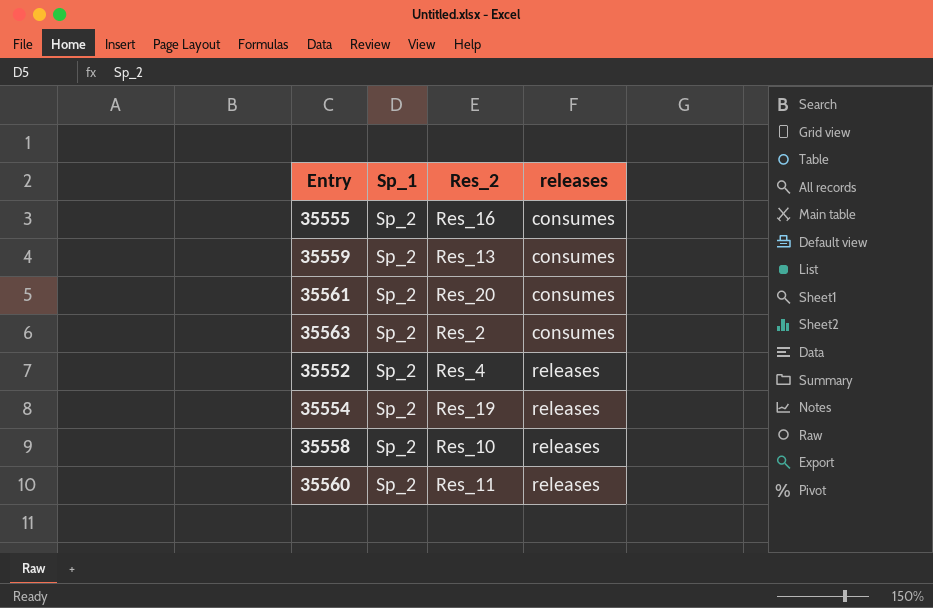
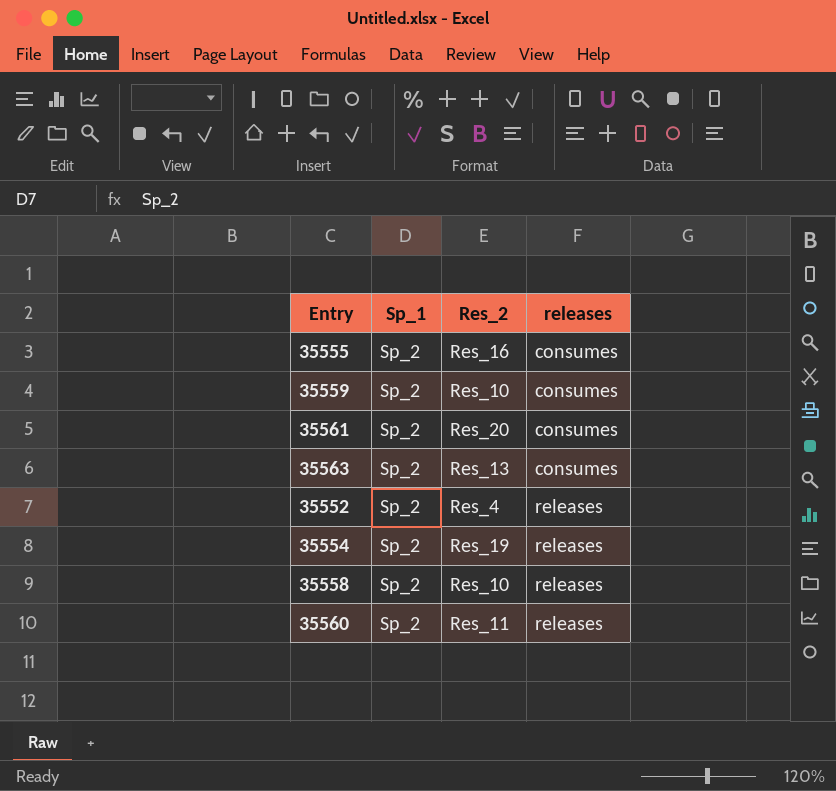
35559 | Res_2: Res_13 -> Res_10
35563 | Res_2: Res_2 -> Res_13

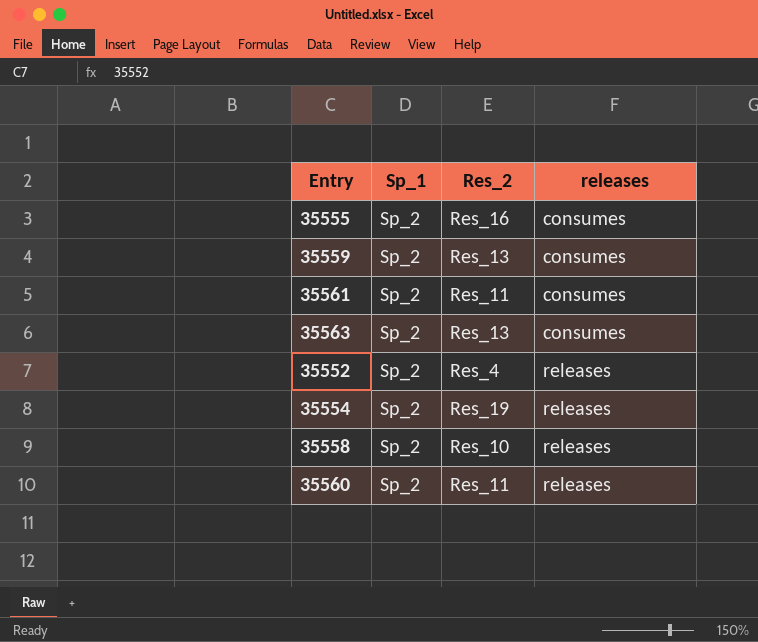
35559 | Res_2: Res_10 -> Res_13
35561 | Res_2: Res_20 -> Res_11

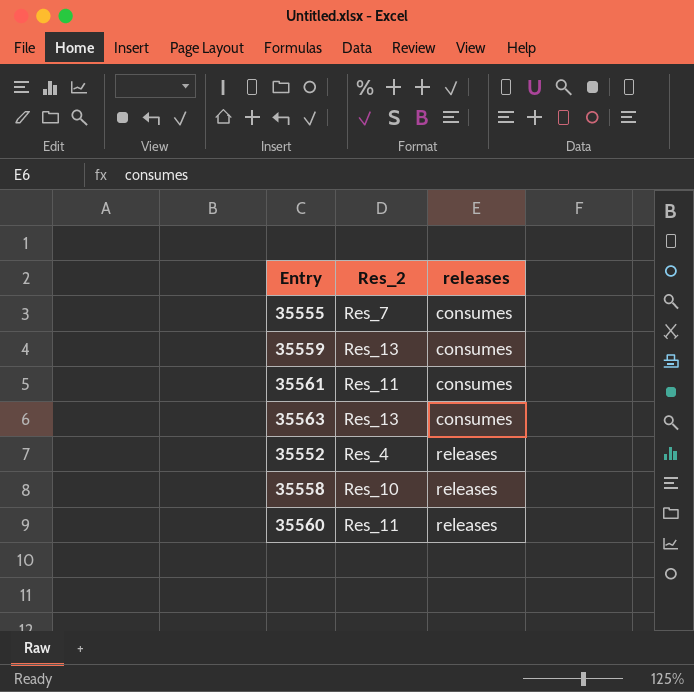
column Sp_1 | position: 2 -> none
row 35554: Sp_2 | Res_19 | releases -> none
35555 | Res_2: Res_16 -> Res_7

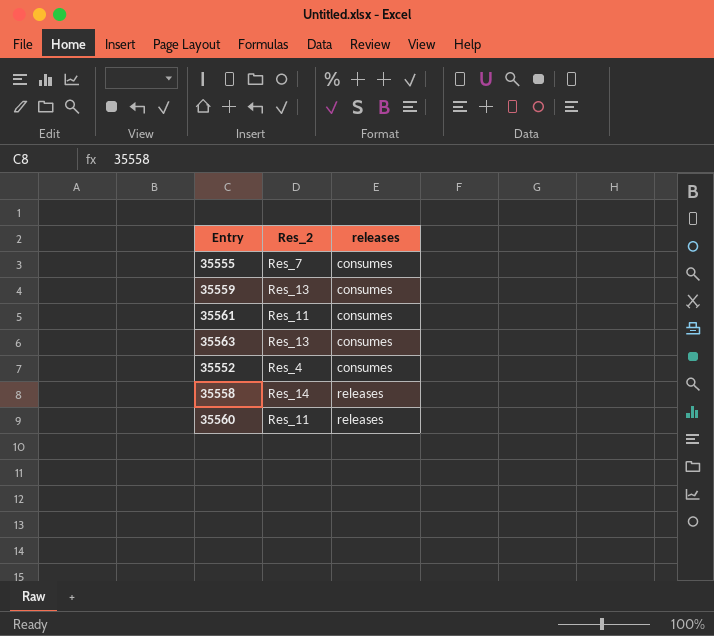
35552 | releases: releases -> consumes
35558 | Res_2: Res_10 -> Res_14

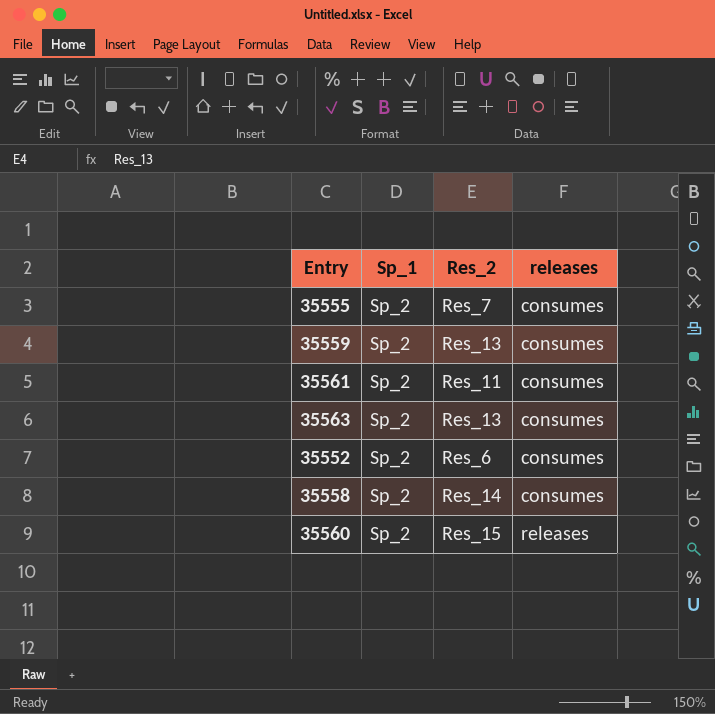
column Sp_1 | position: none -> 2
35552 | Res_2: Res_4 -> Res_6
35558 | releases: releases -> consumes
35560 | Res_2: Res_11 -> Res_15

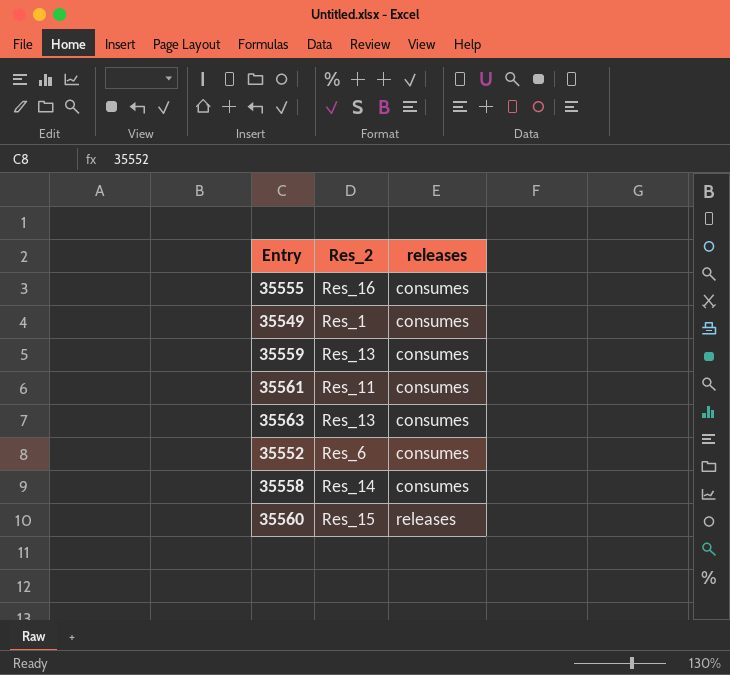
column Sp_1 | position: 2 -> none
35555 | Res_2: Res_7 -> Res_16
row 35549: none -> Res_1 | consumes

